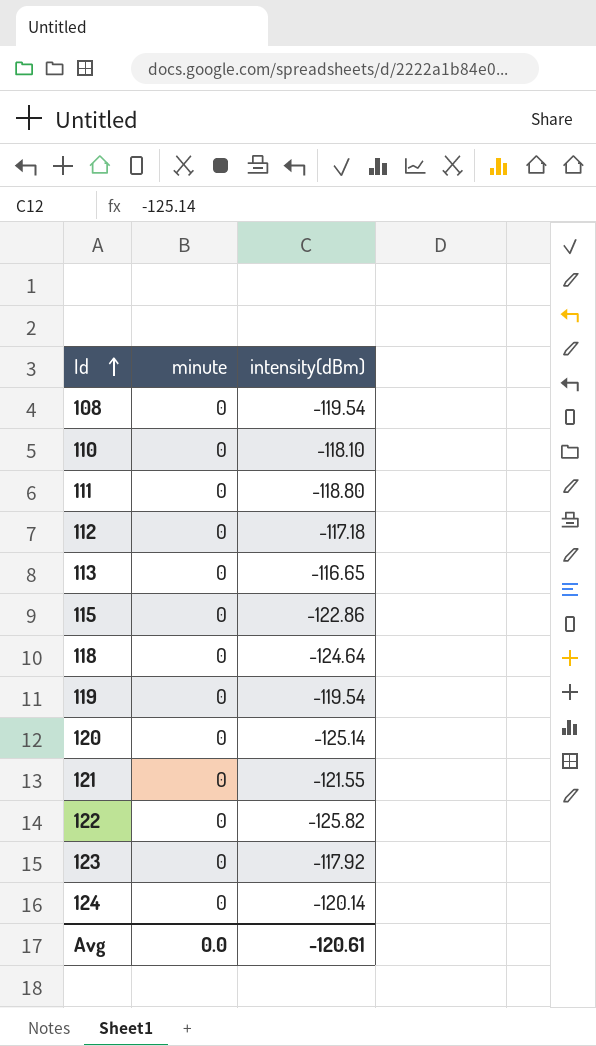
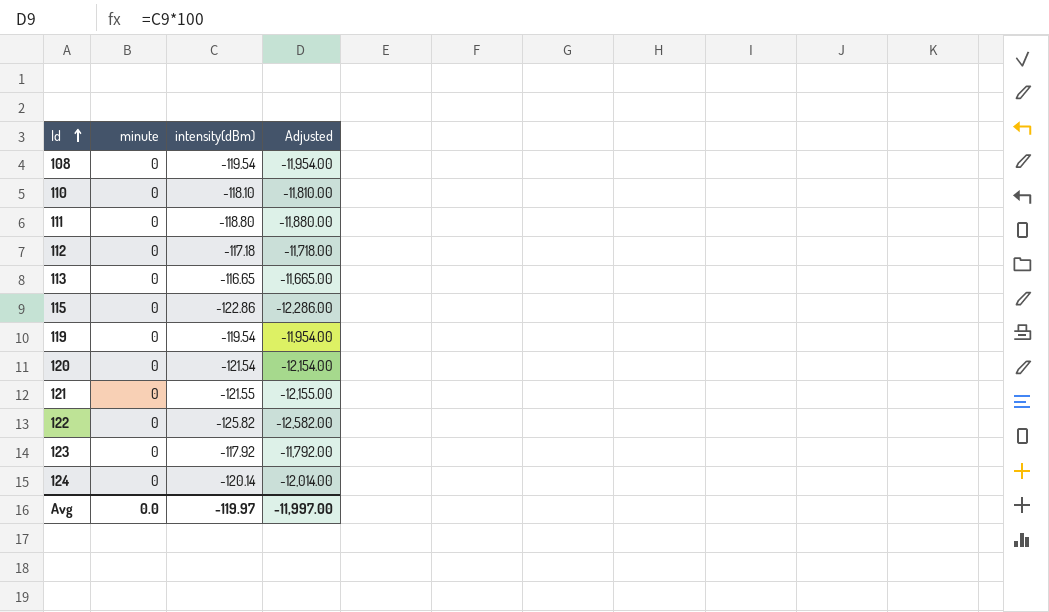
column Adjusted | formula: none -> [intensity(dBm)] * 100
row 118: 0 | -124.64 -> none
120 | intensity(dBm): -125.14 -> -121.54
Avg | intensity(dBm): -120.61 -> -119.97

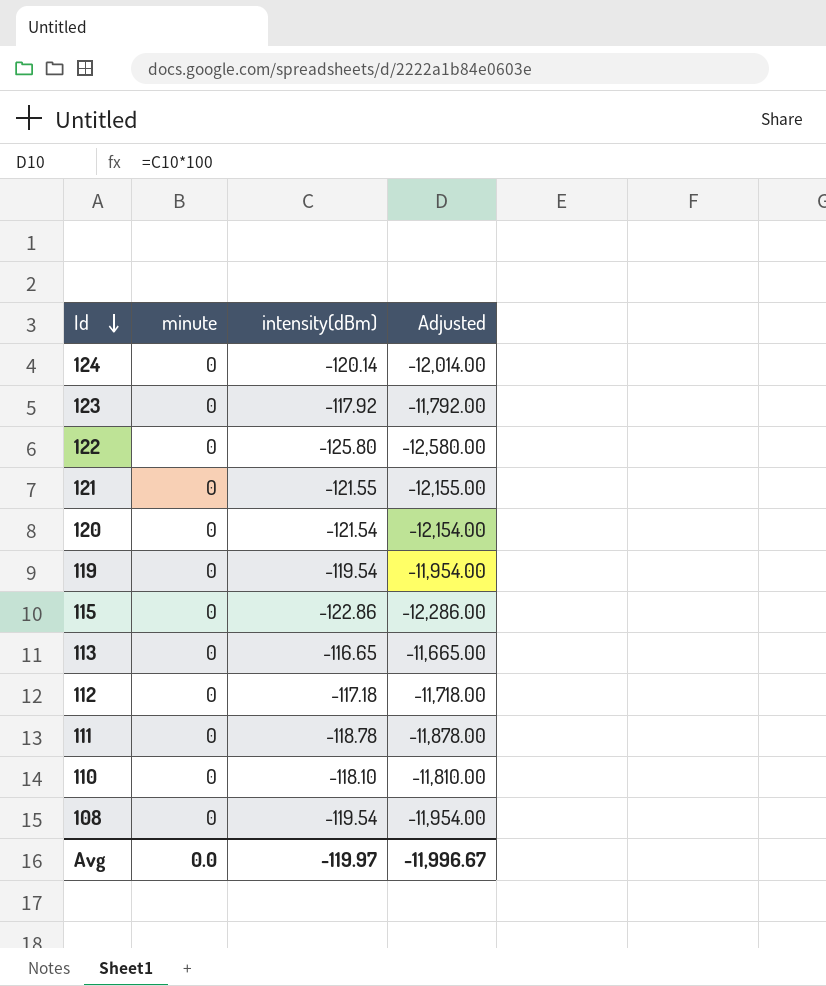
row order: Id ascending -> Id descending
122 | intensity(dBm): -125.82 -> -125.80
122 | Adjusted: -12,582.00 -> -12,580.00
111 | intensity(dBm): -118.80 -> -118.78
111 | Adjusted: -11,880.00 -> -11,878.00
Avg | Adjusted: -11,997.00 -> -11,996.67

